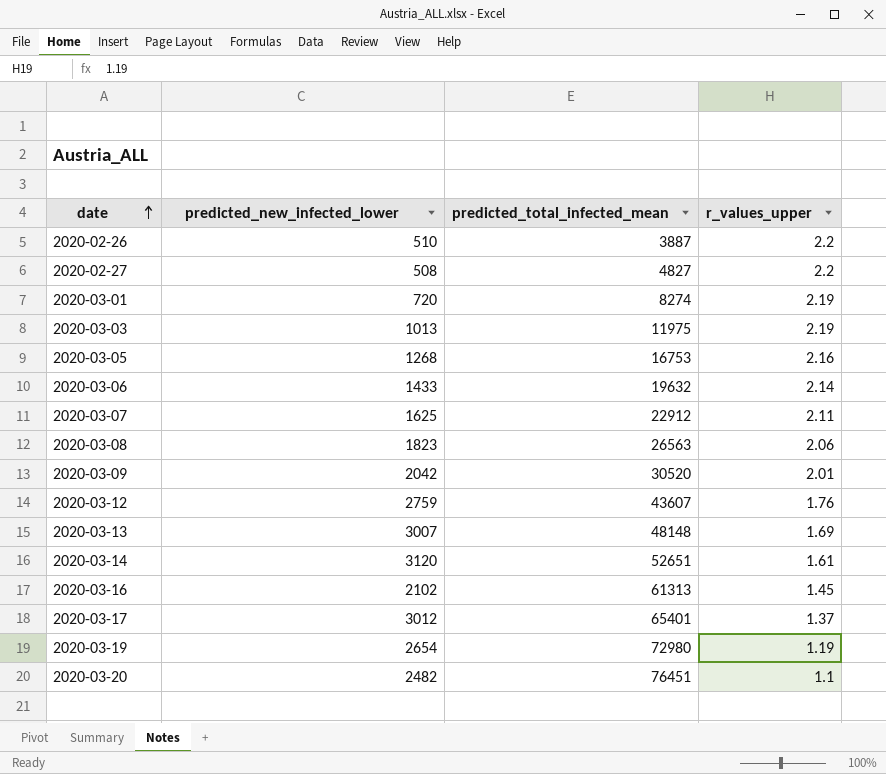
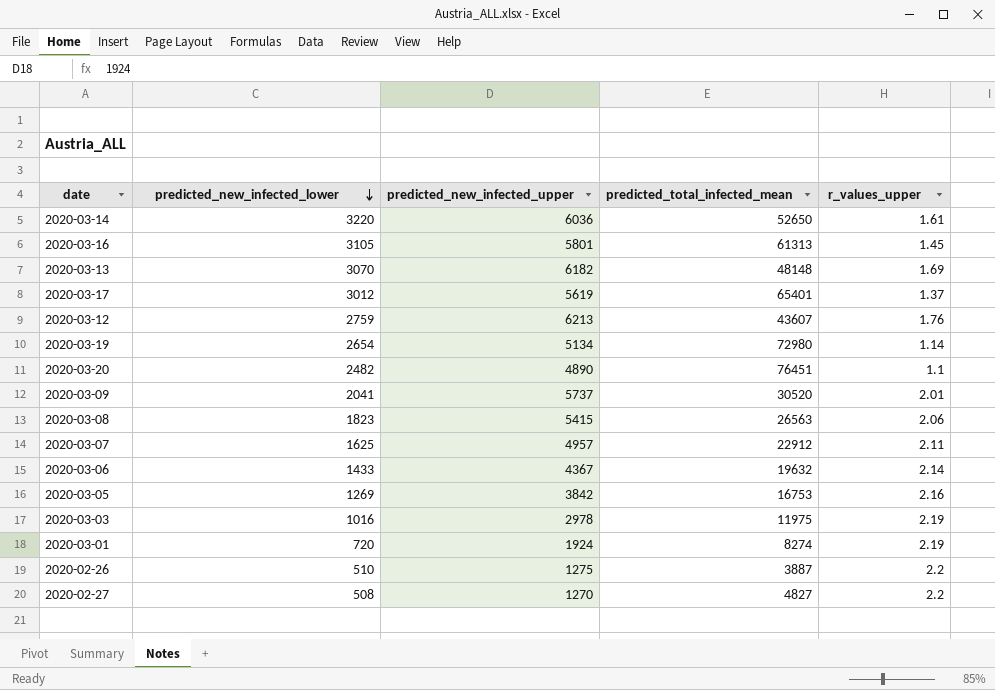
row order: date ascending -> predicted_new_infected_lower descending
column predicted_new_infected_upper | position: none -> 3
2020-03-14 | predicted_new_infected_lower: 3120 -> 3220
2020-03-14 | predicted_total_infected_mean: 52651 -> 52650
2020-03-16 | predicted_new_infected_lower: 2102 -> 3105
2020-03-13 | predicted_new_infected_lower: 3007 -> 3070
2020-03-19 | r_values_upper: 1.19 -> 1.14
2020-03-09 | predicted_new_infected_lower: 2042 -> 2041
2020-03-05 | predicted_new_infected_lower: 1268 -> 1269
2020-03-03 | predicted_new_infected_lower: 1013 -> 1016

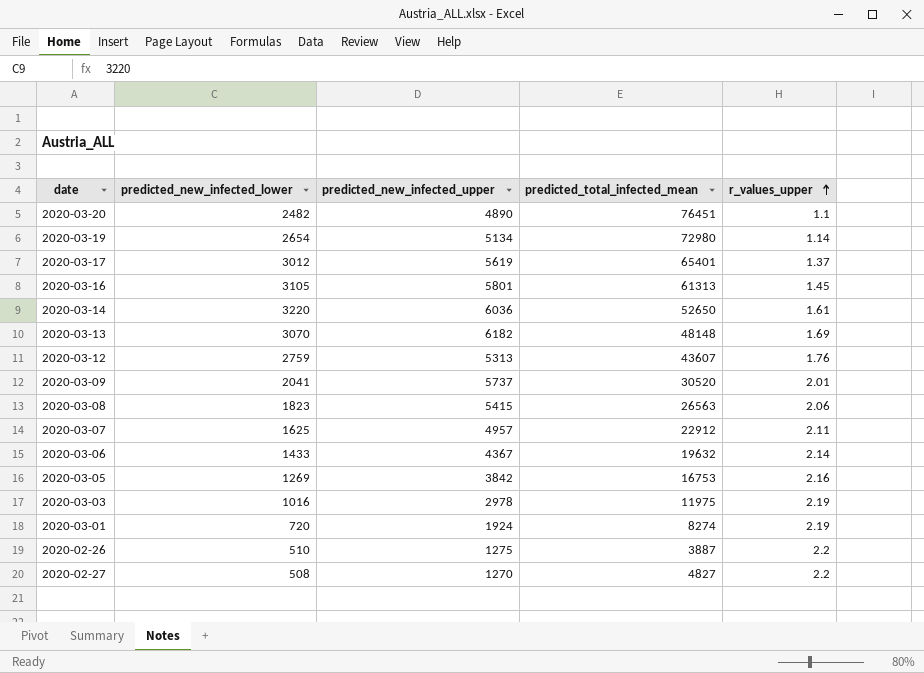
row order: predicted_new_infected_lower descending -> r_values_upper ascending
2020-03-12 | predicted_new_infected_upper: 6213 -> 5313

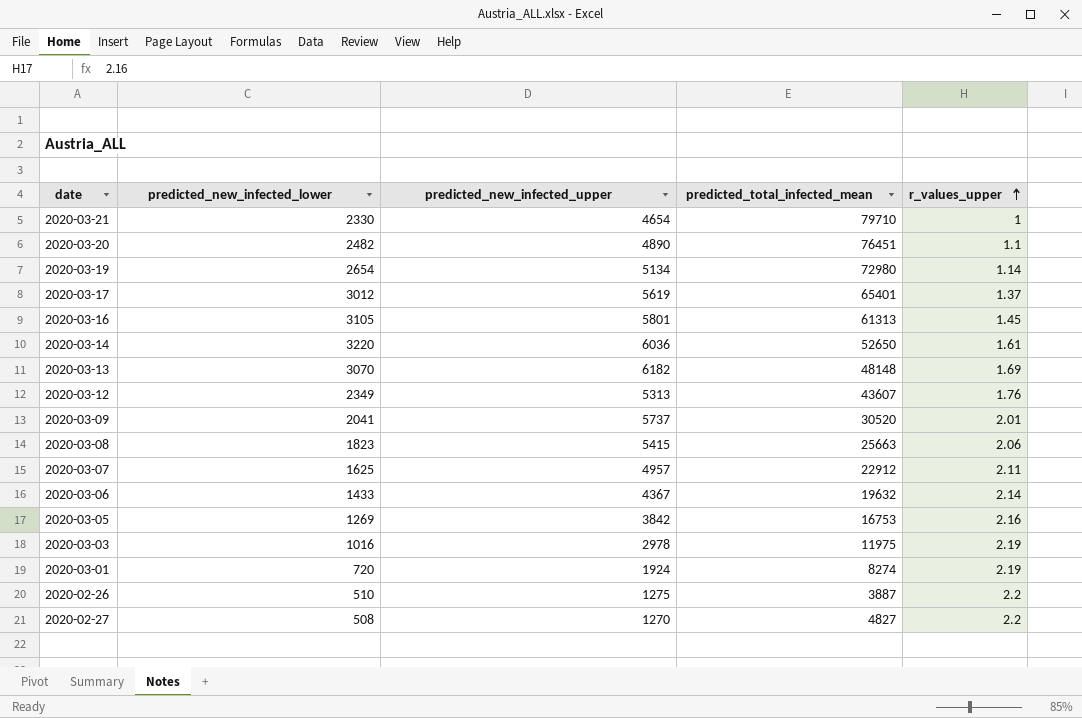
row 2020-03-21: none -> 2330 | 4654 | 79710 | 1
2020-03-12 | predicted_new_infected_lower: 2759 -> 2349
2020-03-08 | predicted_total_infected_mean: 26563 -> 25663

